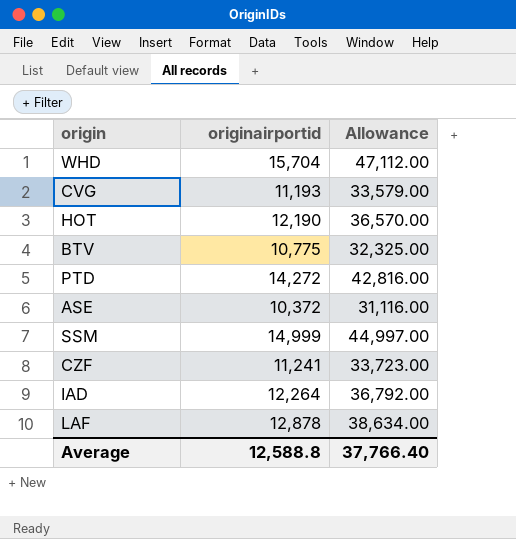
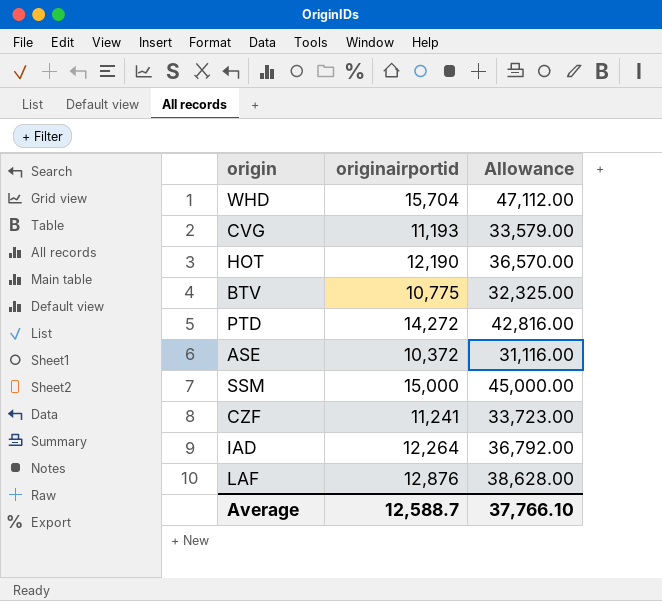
SSM | originairportid: 14,999 -> 15,000
SSM | Allowance: 44,997.00 -> 45,000.00
LAF | originairportid: 12,878 -> 12,876
LAF | Allowance: 38,634.00 -> 38,628.00
Average | originairportid: 12,588.8 -> 12,588.7
Average | Allowance: 37,766.40 -> 37,766.10

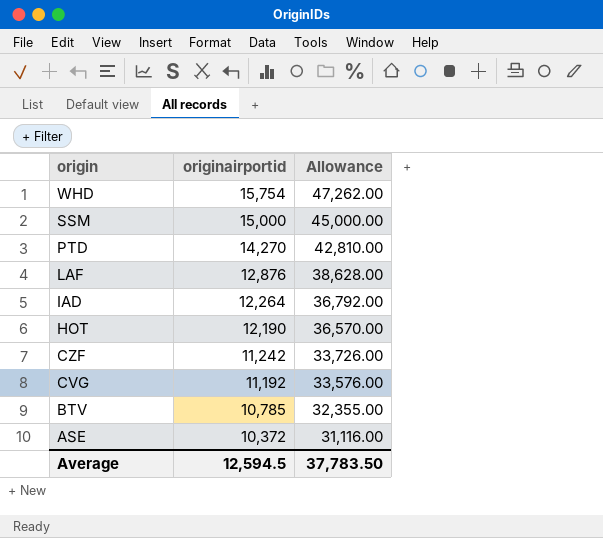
row order: none -> origin descending
WHD | originairportid: 15,704 -> 15,754
WHD | Allowance: 47,112.00 -> 47,262.00
PTD | originairportid: 14,272 -> 14,270
PTD | Allowance: 42,816.00 -> 42,810.00
CZF | originairportid: 11,241 -> 11,242
CZF | Allowance: 33,723.00 -> 33,726.00
CVG | originairportid: 11,193 -> 11,192
CVG | Allowance: 33,579.00 -> 33,576.00
BTV | originairportid: 10,775 -> 10,785
BTV | Allowance: 32,325.00 -> 32,355.00
Average | originairportid: 12,588.7 -> 12,594.5
Average | Allowance: 37,766.10 -> 37,783.50

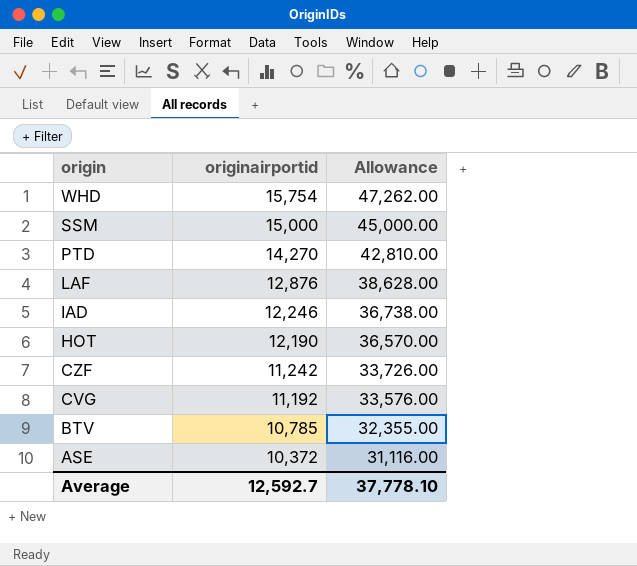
IAD | originairportid: 12,264 -> 12,246
IAD | Allowance: 36,792.00 -> 36,738.00
Average | originairportid: 12,594.5 -> 12,592.7
Average | Allowance: 37,783.50 -> 37,778.10

